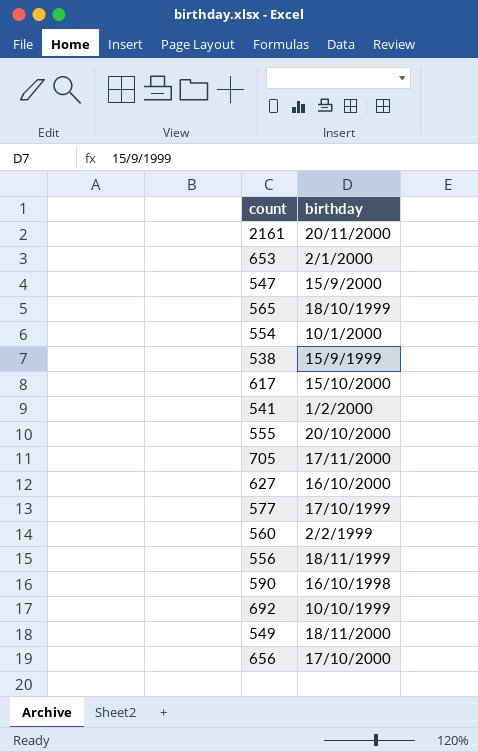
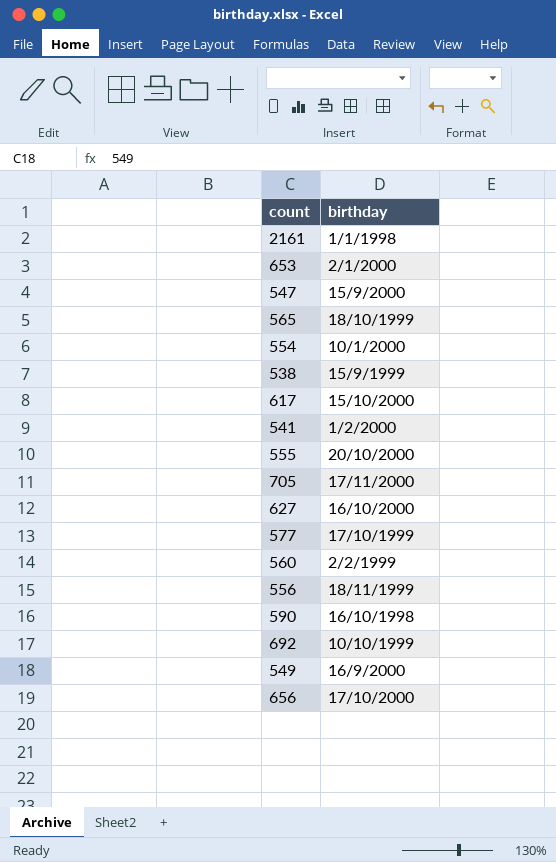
2161 | birthday: 20/11/2000 -> 1/1/1998
549 | birthday: 18/11/2000 -> 16/9/2000

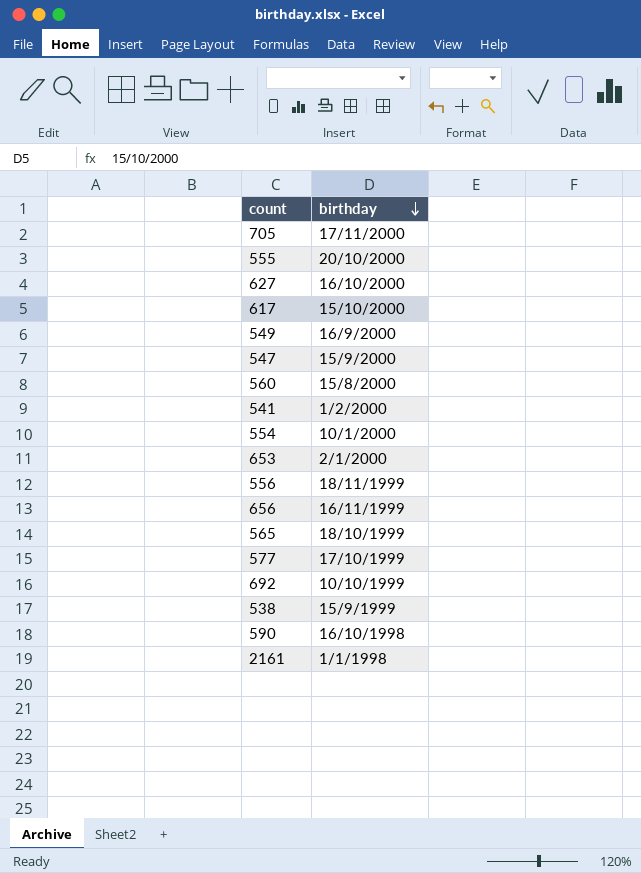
row order: none -> birthday descending
560 | birthday: 2/2/1999 -> 15/8/2000
656 | birthday: 17/10/2000 -> 16/11/1999

